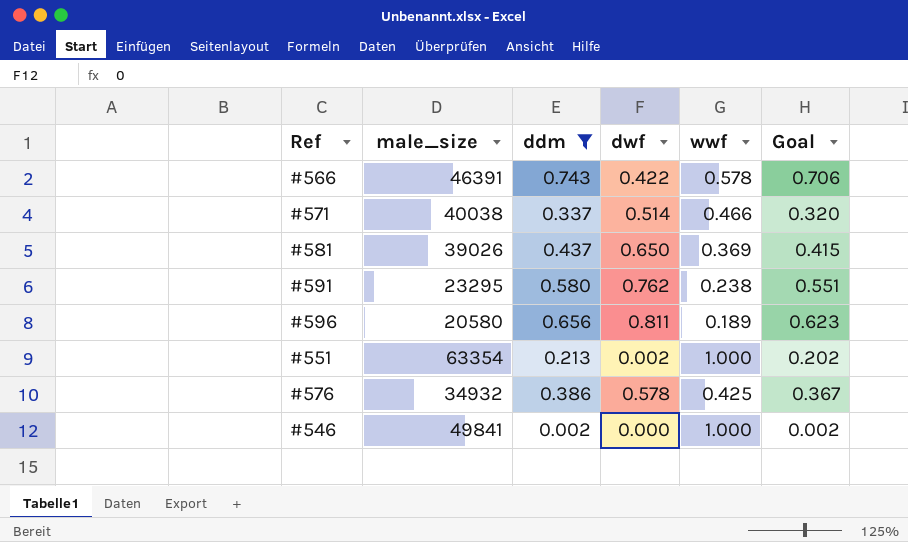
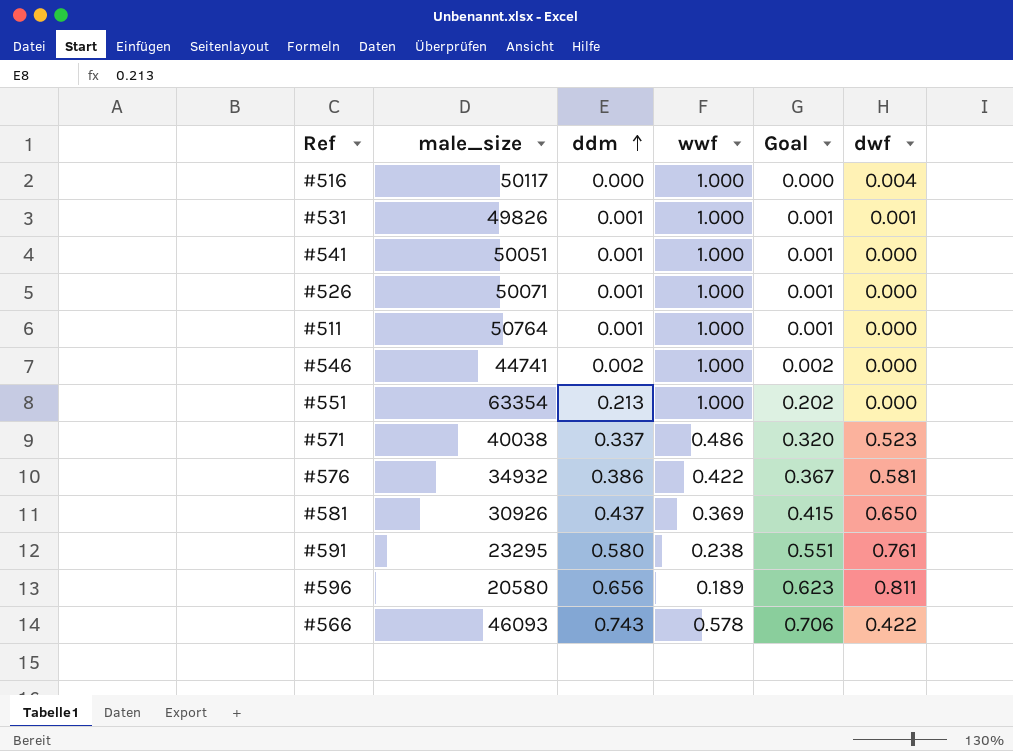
filter: ddm >= 0.002 -> none
row order: none -> ddm ascending
column dwf | position: 4 -> 6
#546 | male_size: 49841 -> 44741
#551 | dwf: 0.002 -> 0.000
#571 | wwf: 0.466 -> 0.486
#571 | dwf: 0.514 -> 0.523
#576 | wwf: 0.425 -> 0.422
#576 | dwf: 0.578 -> 0.581
#581 | male_size: 39026 -> 30926
#591 | dwf: 0.762 -> 0.761
#566 | male_size: 46391 -> 46093

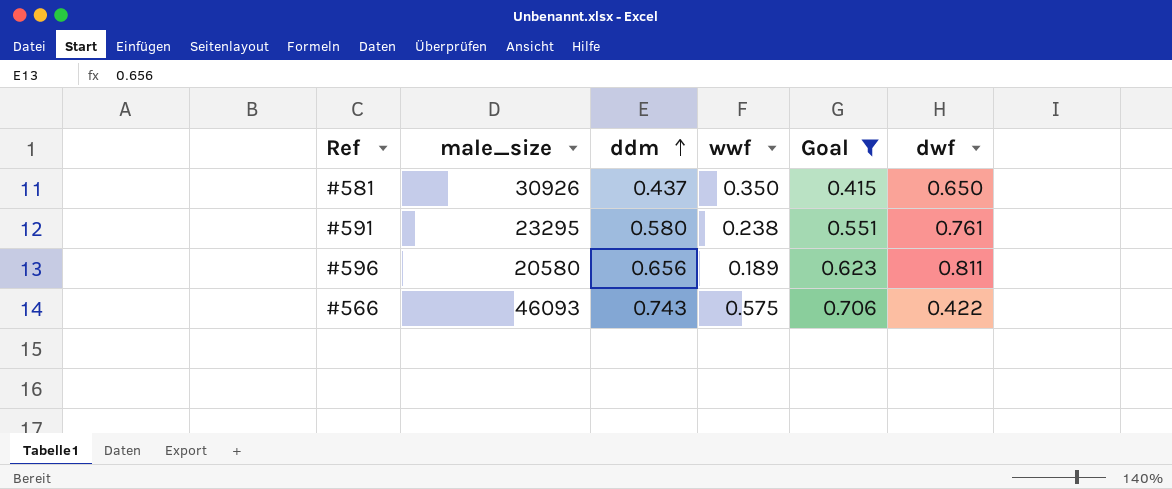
filter: none -> Goal >= 0.415
#581 | wwf: 0.369 -> 0.350
#566 | wwf: 0.578 -> 0.575

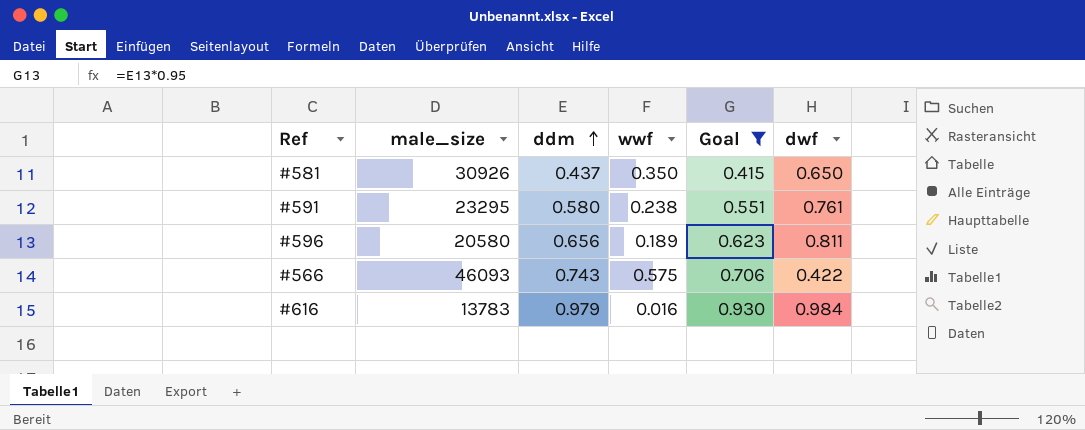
row #616: none -> 13783 | 0.979 | 0.016 | 0.930 | 0.984

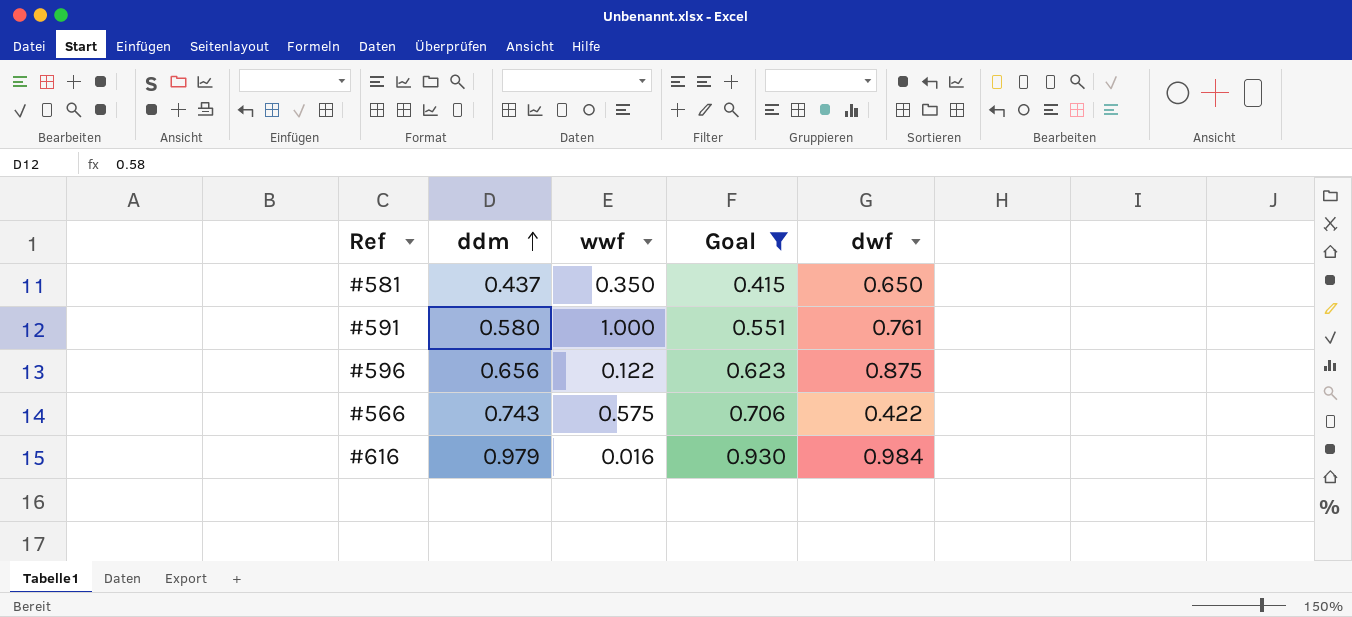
column male_size | position: 2 -> none
#591 | wwf: 0.238 -> 1.000
#596 | wwf: 0.189 -> 0.122
#596 | dwf: 0.811 -> 0.875

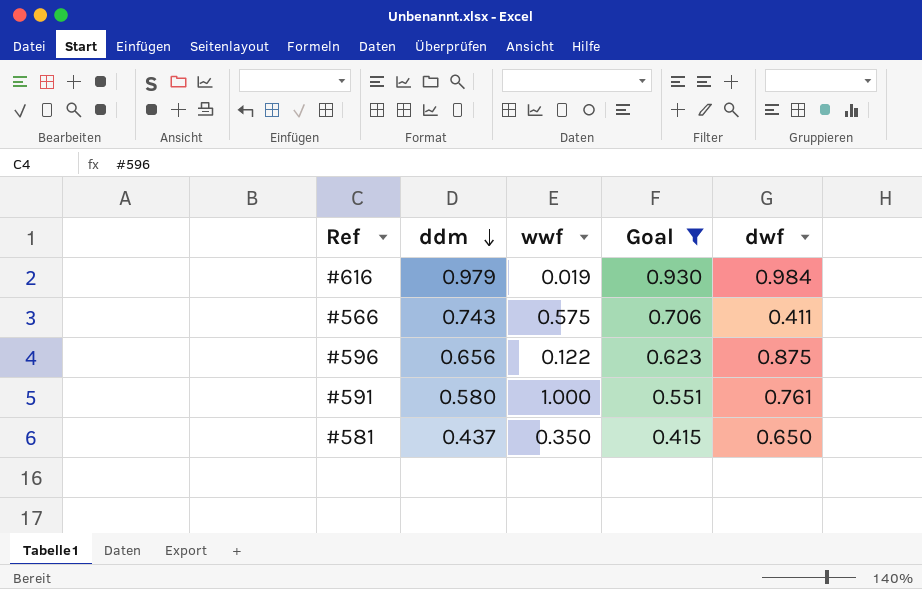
row order: ddm ascending -> ddm descending
#616 | wwf: 0.016 -> 0.019
#566 | dwf: 0.422 -> 0.411

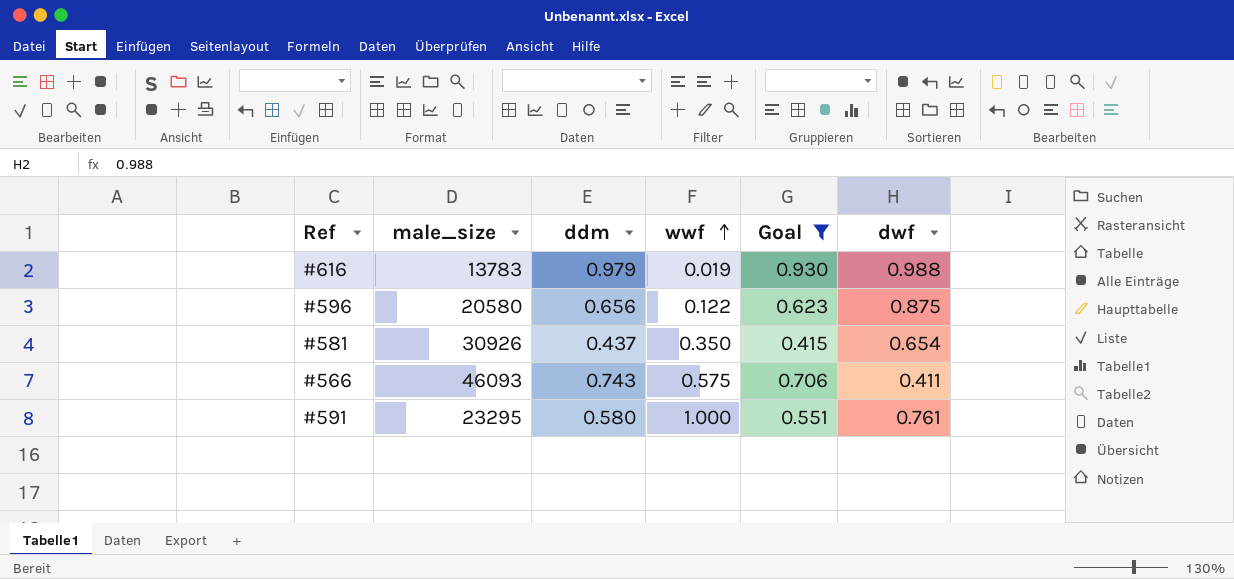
row order: ddm descending -> wwf ascending
column male_size | position: none -> 2
#616 | dwf: 0.984 -> 0.988
#581 | dwf: 0.650 -> 0.654

